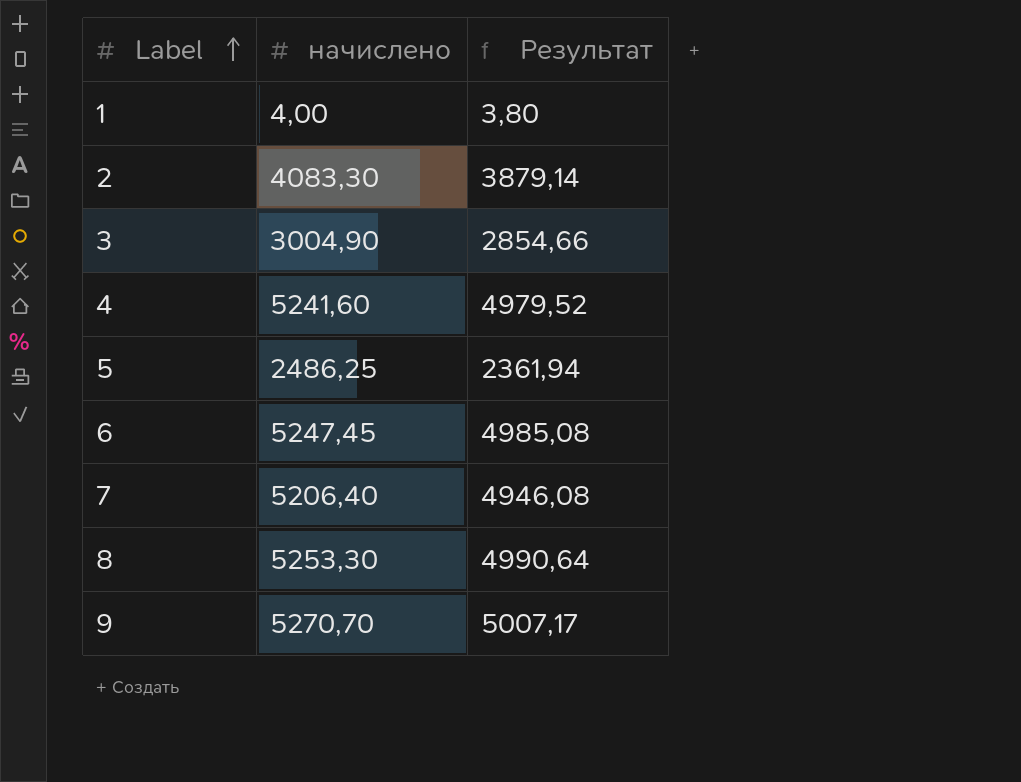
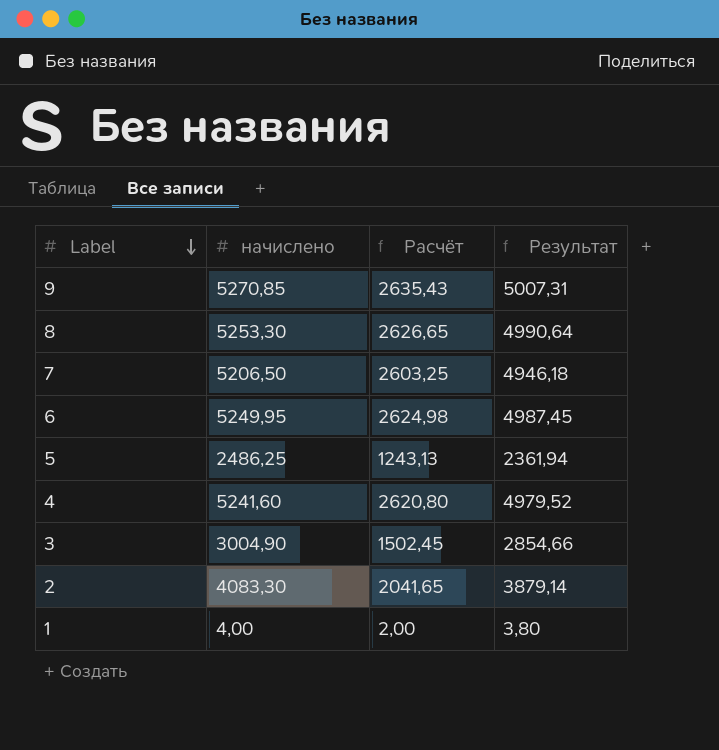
row order: Label ascending -> Label descending
column Расчёт | formula: none -> [начислено] * 0,5
9 | начислено: 5270,70 -> 5270,85
9 | Результат: 5007,17 -> 5007,31
7 | начислено: 5206,40 -> 5206,50
7 | Результат: 4946,08 -> 4946,18
6 | начислено: 5247,45 -> 5249,95
6 | Результат: 4985,08 -> 4987,45

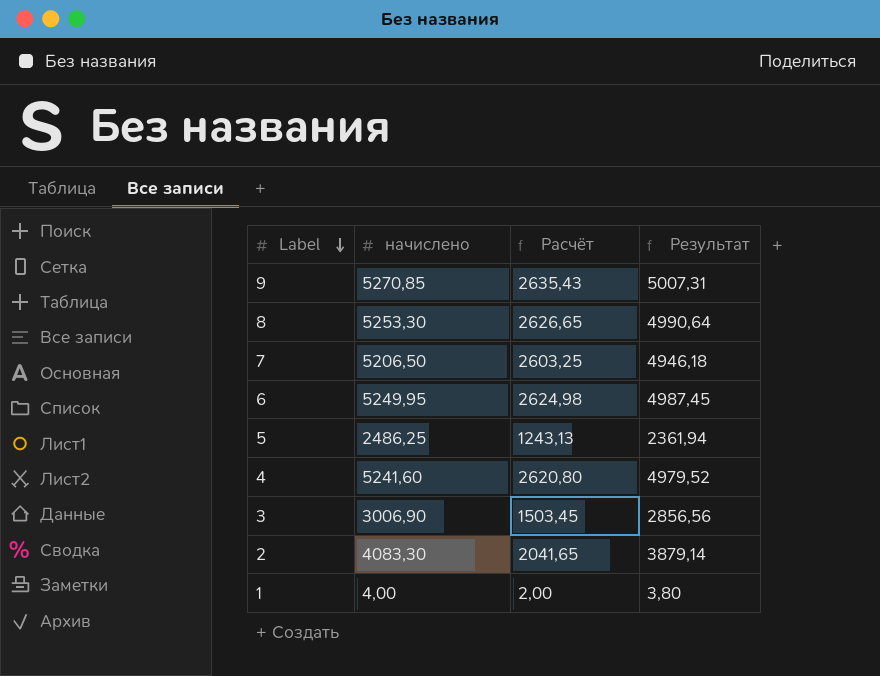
3 | начислено: 3004,90 -> 3006,90
3 | Расчёт: 1502,45 -> 1503,45
3 | Результат: 2854,66 -> 2856,56

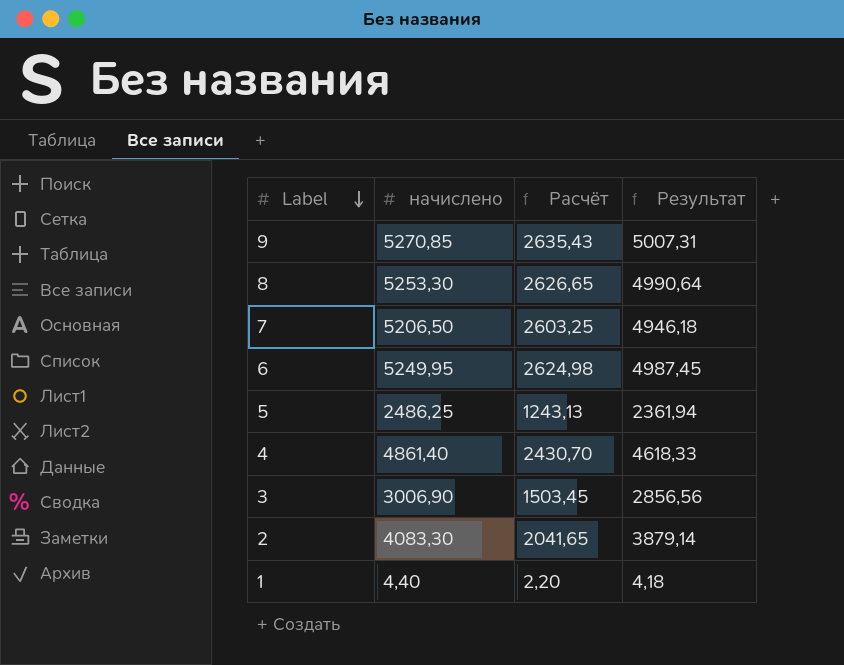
4 | начислено: 5241,60 -> 4861,40
4 | Расчёт: 2620,80 -> 2430,70
4 | Результат: 4979,52 -> 4618,33
1 | начислено: 4,00 -> 4,40
1 | Расчёт: 2,00 -> 2,20
1 | Результат: 3,80 -> 4,18

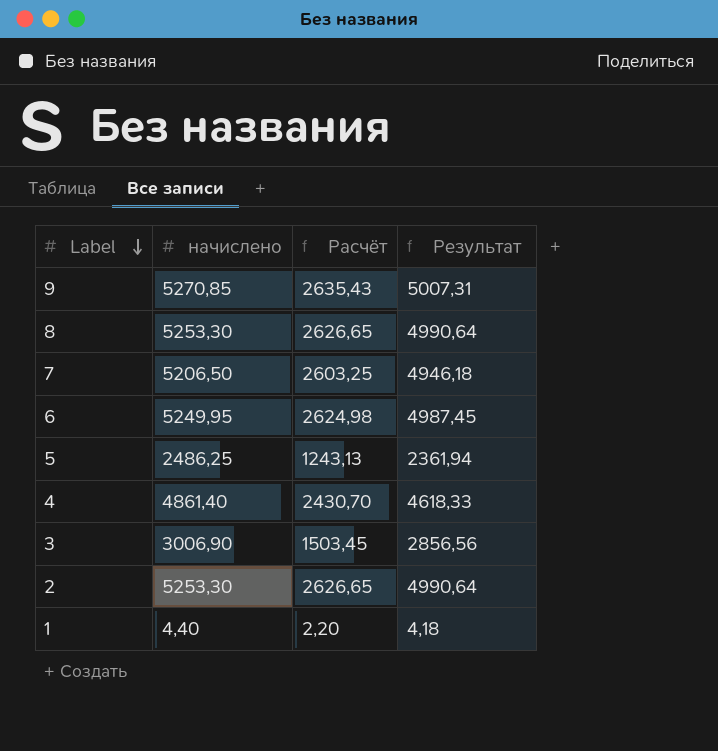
2 | начислено: 4083,30 -> 5253,30
2 | Расчёт: 2041,65 -> 2626,65
2 | Результат: 3879,14 -> 4990,64

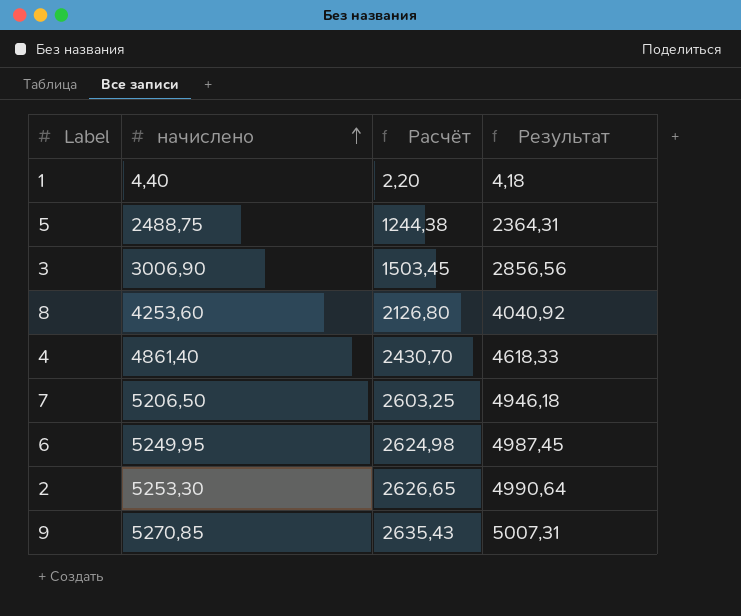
row order: Label descending -> начислено ascending
5 | начислено: 2486,25 -> 2488,75
5 | Расчёт: 1243,13 -> 1244,38
5 | Результат: 2361,94 -> 2364,31
8 | начислено: 5253,30 -> 4253,60
8 | Расчёт: 2626,65 -> 2126,80
8 | Результат: 4990,64 -> 4040,92

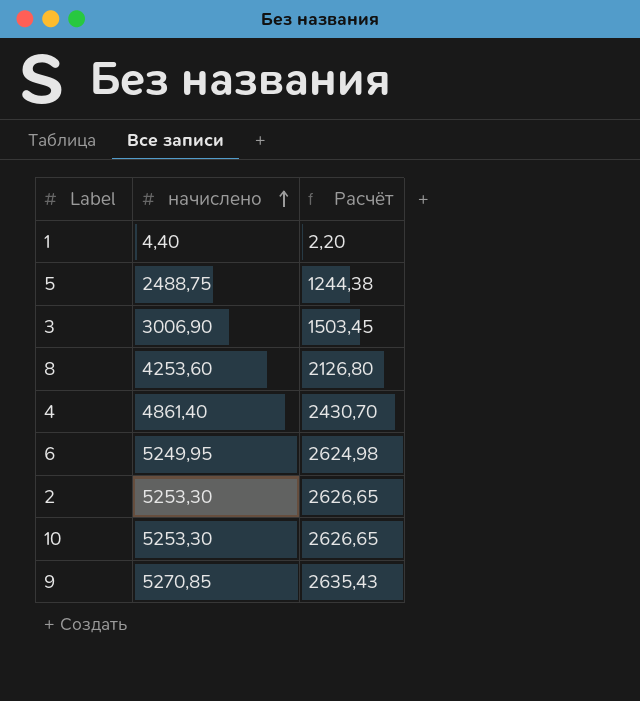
column Результат | formula: [начислено] * 0,95 -> none
row 7: 5206,50 | 2603,25 | 4946,18 -> none
row 10: none -> 5253,30 | 2626,65

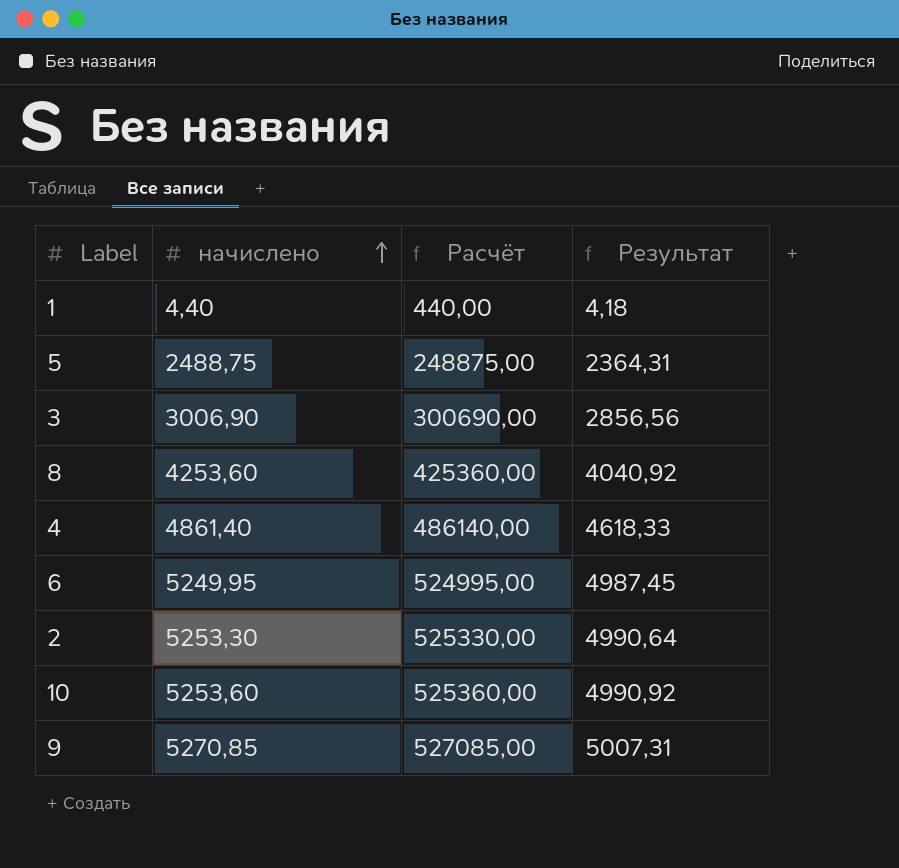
column Расчёт | formula: [начислено] * 0,5 -> [начислено] * 100
column Результат | formula: none -> [начислено] * 0,95
10 | начислено: 5253,30 -> 5253,60

